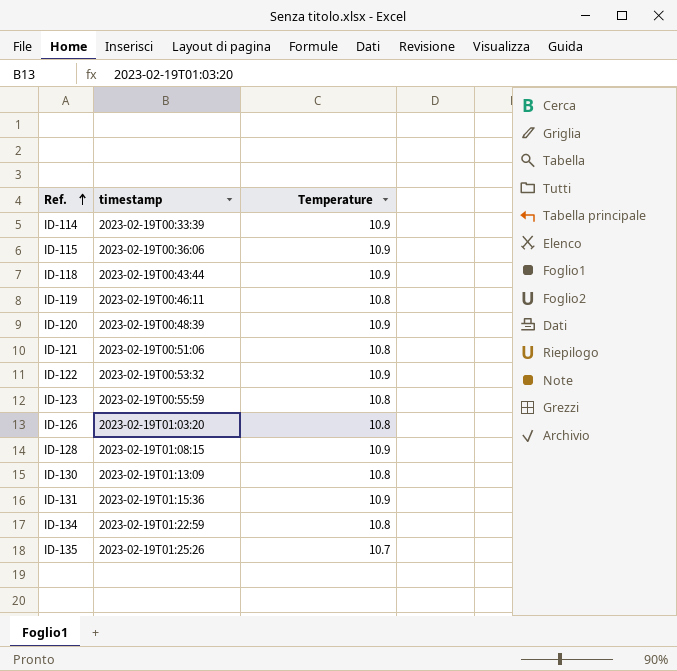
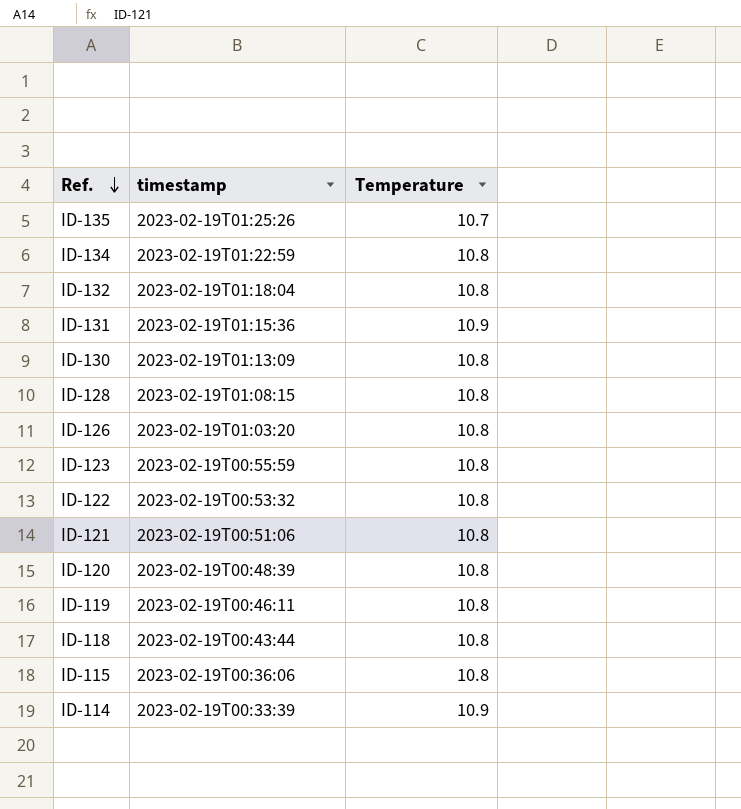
row order: Ref. ascending -> Ref. descending
row ID-132: none -> 2023-02-19T01:18:04 | 10.8
ID-128 | Temperature: 10.9 -> 10.8
ID-122 | Temperature: 10.9 -> 10.8
ID-120 | Temperature: 10.9 -> 10.8
ID-118 | Temperature: 10.9 -> 10.8
ID-115 | Temperature: 10.9 -> 10.8

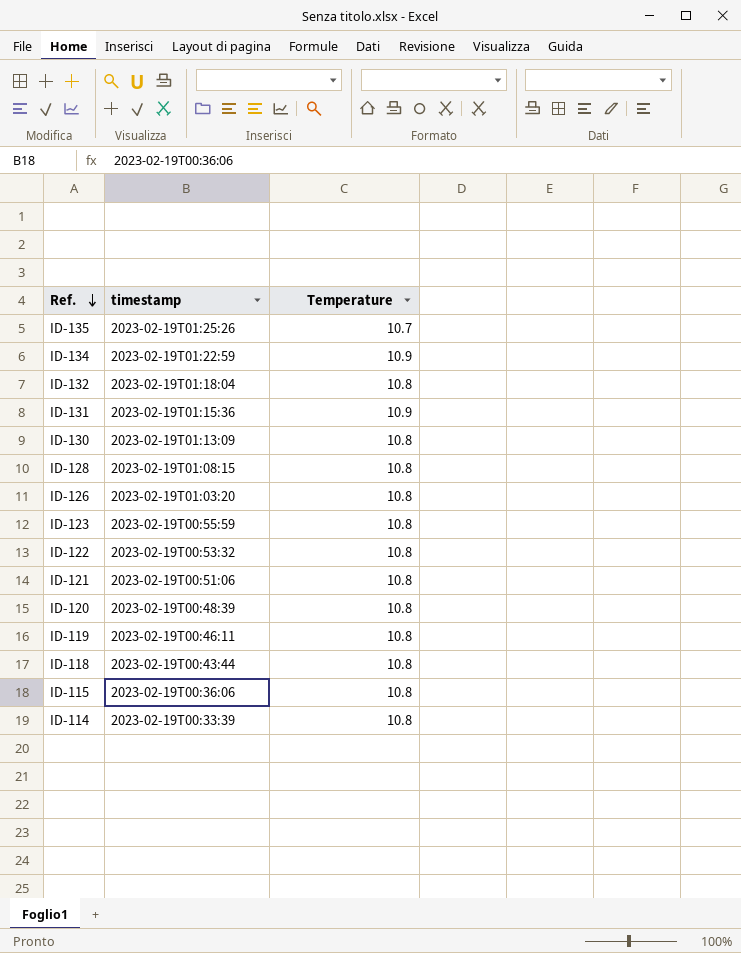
ID-134 | Temperature: 10.8 -> 10.9
ID-114 | Temperature: 10.9 -> 10.8

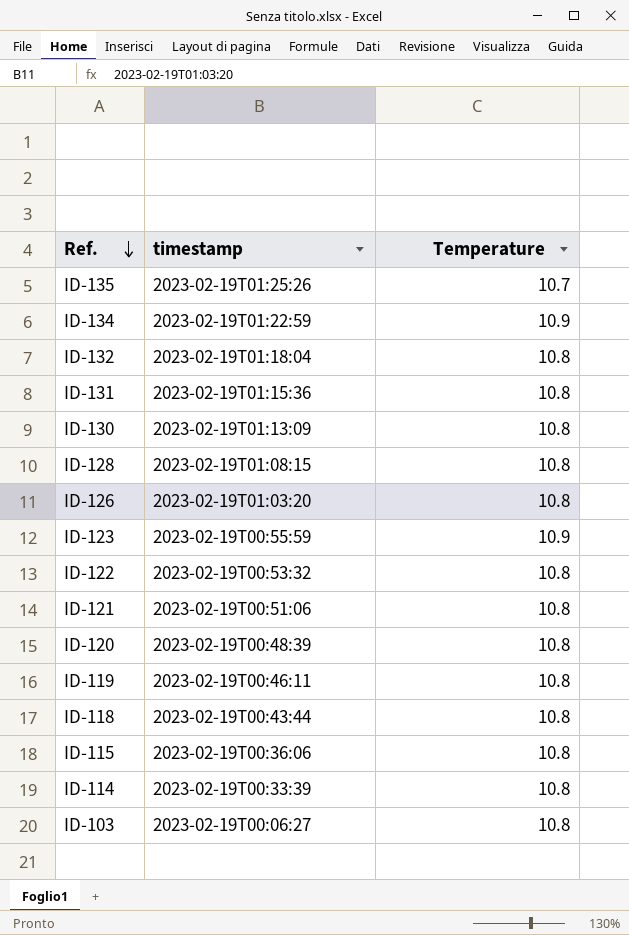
ID-131 | Temperature: 10.9 -> 10.8
ID-123 | Temperature: 10.8 -> 10.9
row ID-103: none -> 2023-02-19T00:06:27 | 10.8

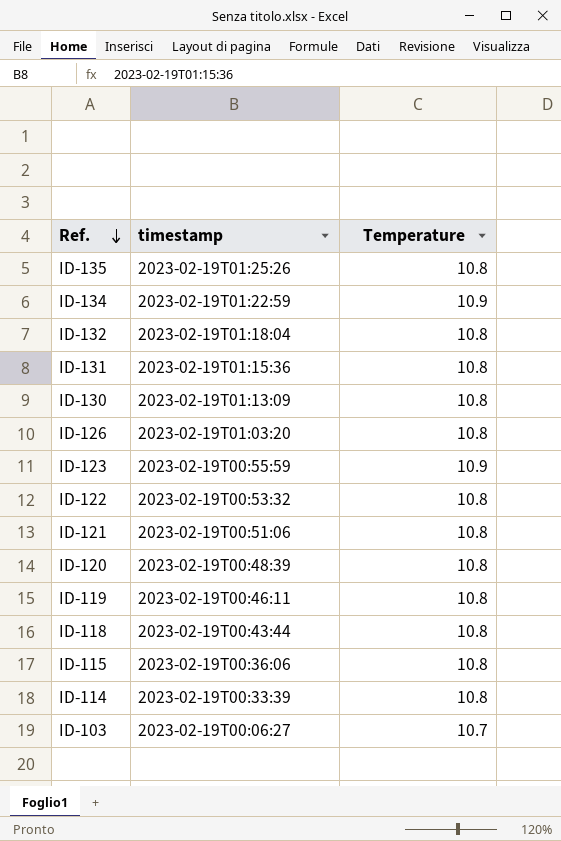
row ID-128: 2023-02-19T01:08:15 | 10.8 -> none
ID-135 | Temperature: 10.7 -> 10.8
ID-103 | Temperature: 10.8 -> 10.7

